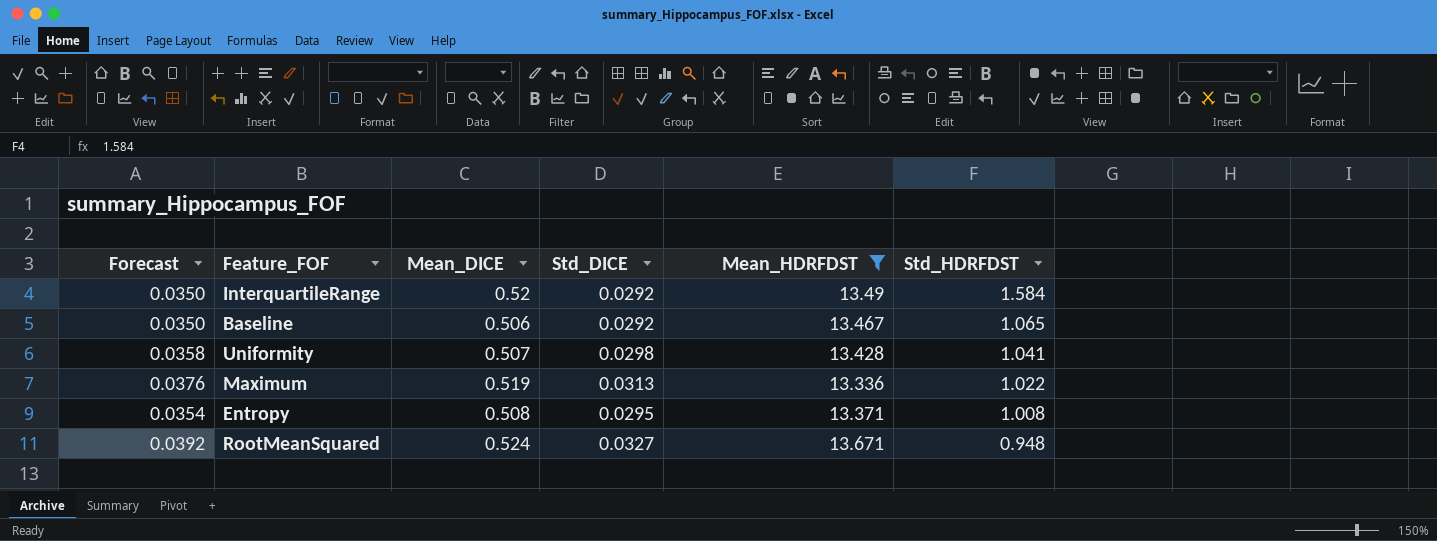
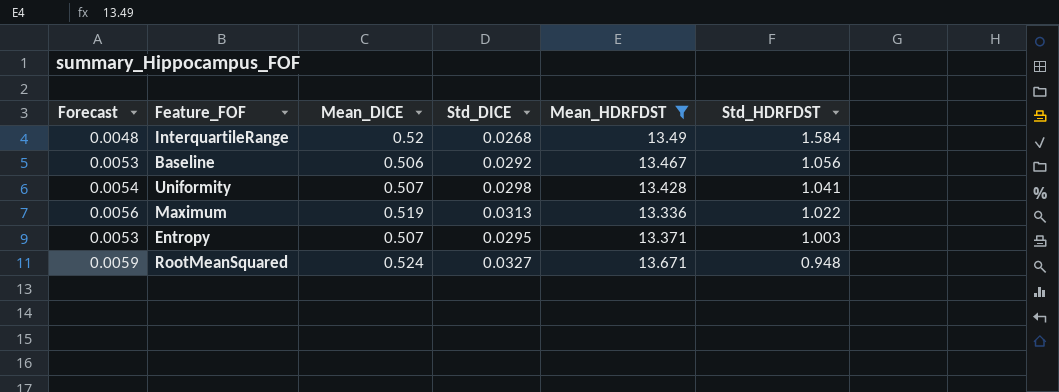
column Forecast | formula: [Std_DICE] * 1.2 -> [Std_DICE] * 0.18
InterquartileRange | Std_DICE: 0.0292 -> 0.0268
Baseline | Std_HDRFDST: 1.065 -> 1.056
Entropy | Mean_DICE: 0.508 -> 0.507
Entropy | Std_HDRFDST: 1.008 -> 1.003

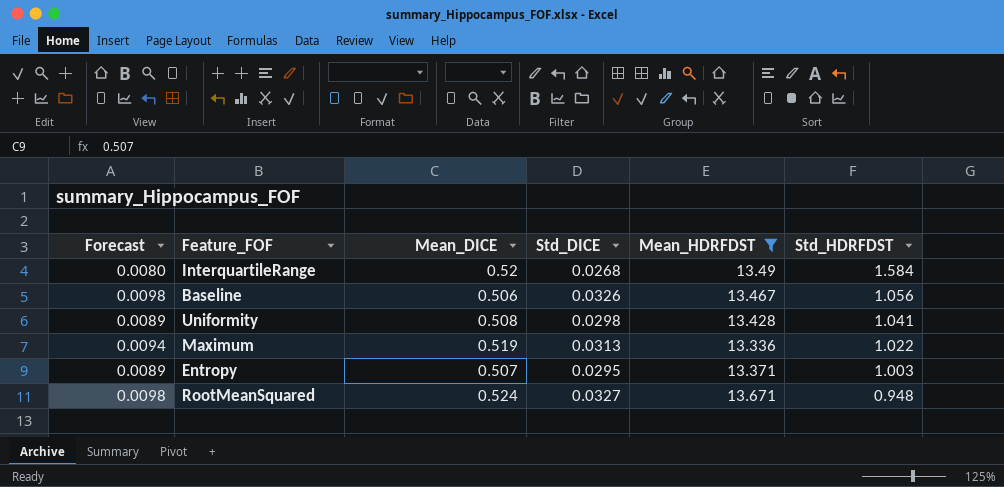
column Forecast | formula: [Std_DICE] * 0.18 -> [Std_DICE] * 0.3
Baseline | Std_DICE: 0.0292 -> 0.0326
Uniformity | Mean_DICE: 0.507 -> 0.508

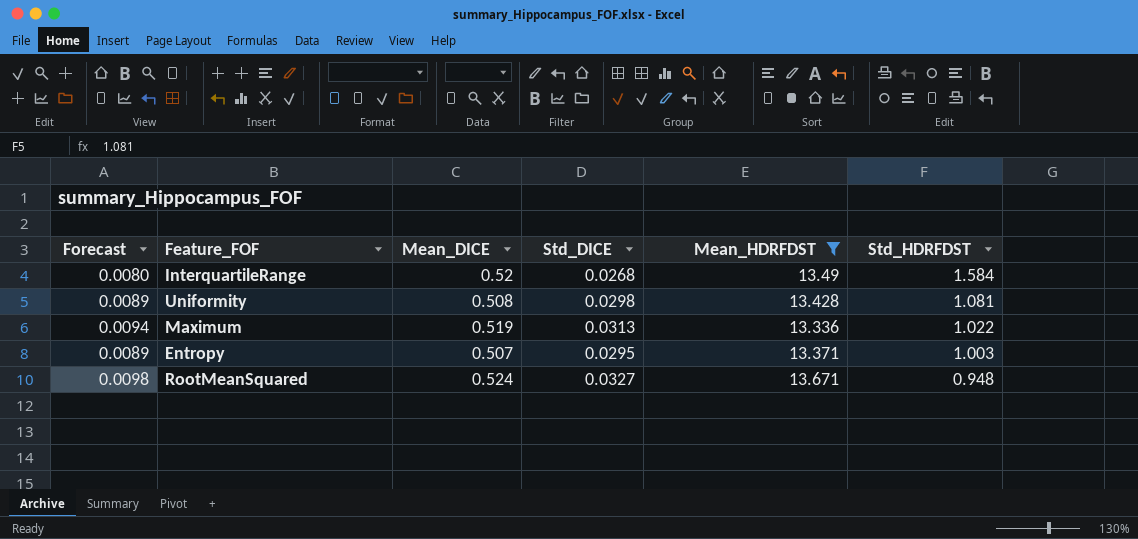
row Baseline: 0.0098 | 0.506 | 0.0326 | 13.467 | 1.056 -> none
Uniformity | Std_HDRFDST: 1.041 -> 1.081

